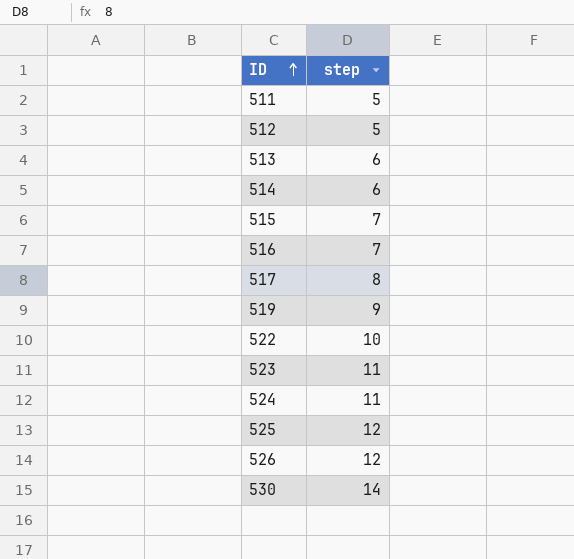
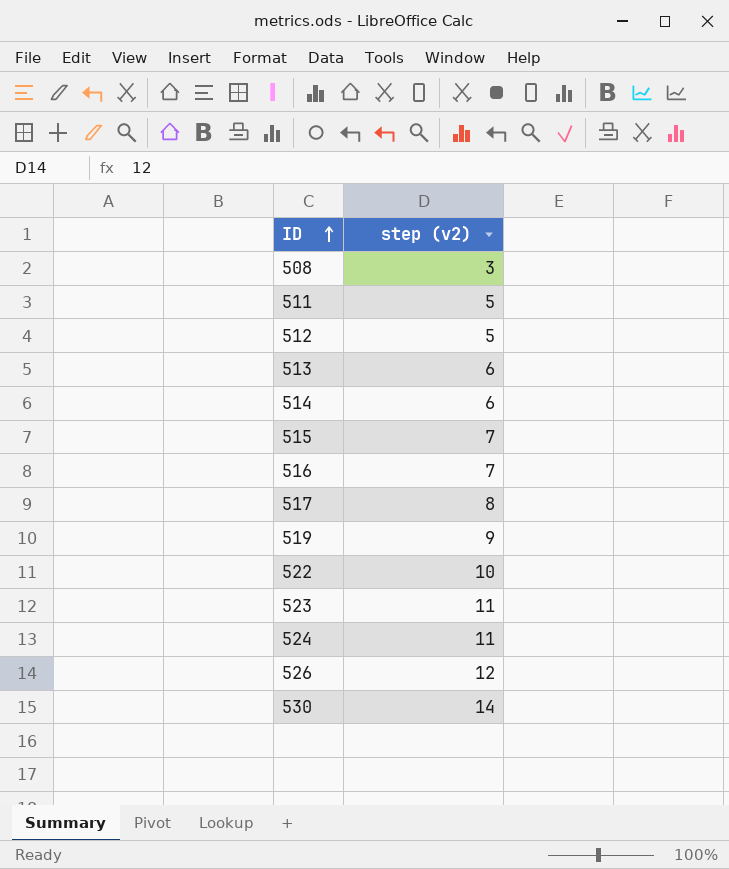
column name: step -> step (v2)
row 525: 12 -> none
row 508: none -> 3

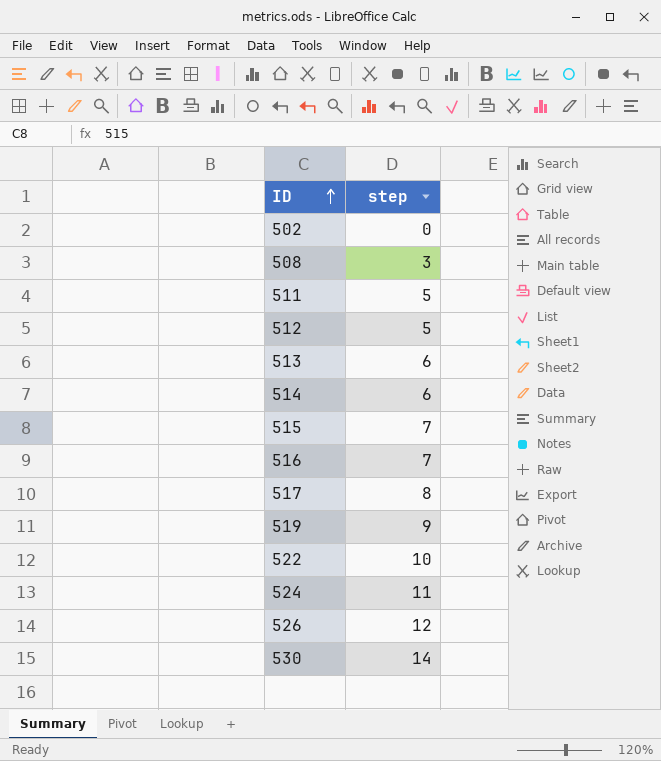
column name: step (v2) -> step
row 523: 11 -> none
row 502: none -> 0

